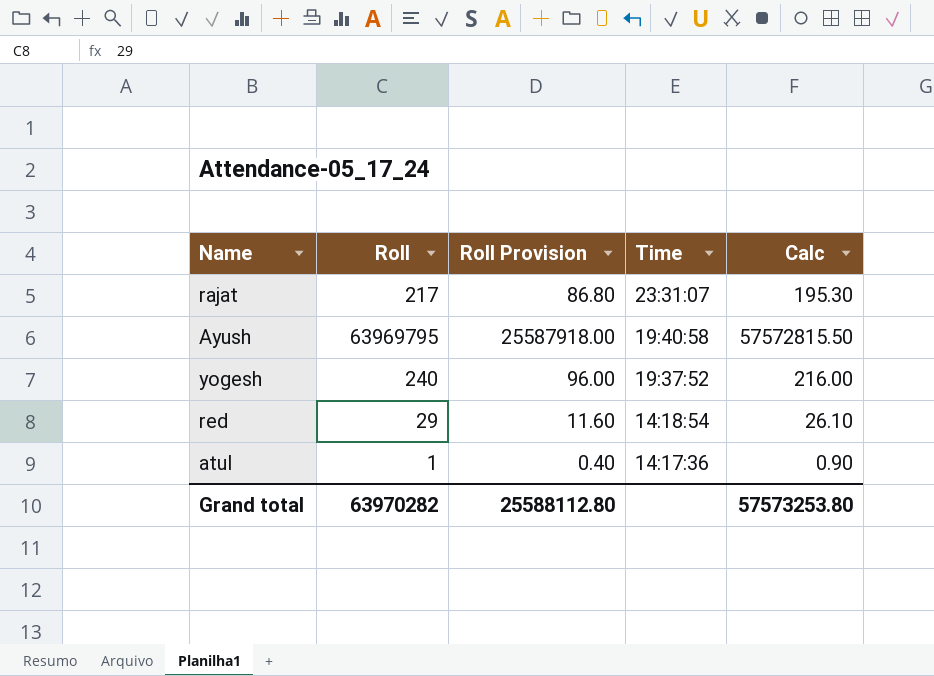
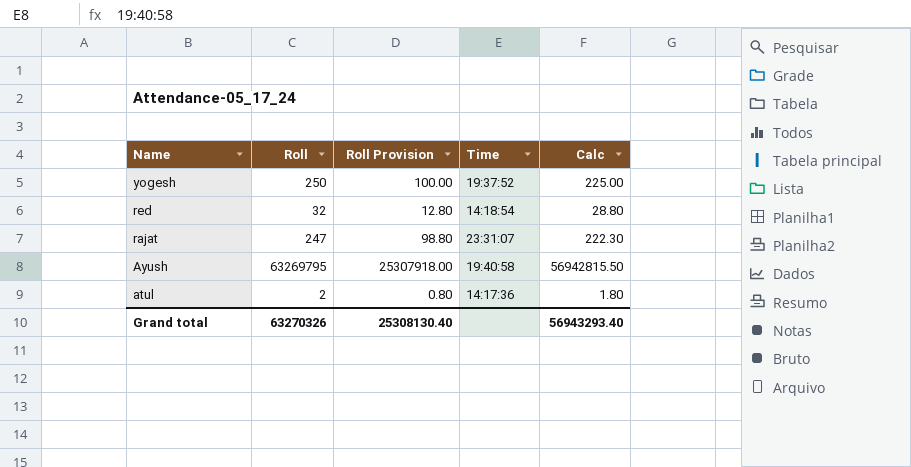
row order: Time descending -> Name descending
yogesh | Roll: 240 -> 250
yogesh | Roll Provision: 96.00 -> 100.00
yogesh | Calc: 216.00 -> 225.00
red | Roll: 29 -> 32
red | Roll Provision: 11.60 -> 12.80
red | Calc: 26.10 -> 28.80
rajat | Roll: 217 -> 247
rajat | Roll Provision: 86.80 -> 98.80
rajat | Calc: 195.30 -> 222.30
Ayush | Roll: 63969795 -> 63269795
Ayush | Roll Provision: 25587918.00 -> 25307918.00
Ayush | Calc: 57572815.50 -> 56942815.50
atul | Roll: 1 -> 2
atul | Roll Provision: 0.40 -> 0.80
atul | Calc: 0.90 -> 1.80
Grand total | Roll: 63970282 -> 63270326
Grand total | Roll Provision: 25588112.80 -> 25308130.40
Grand total | Calc: 57573253.80 -> 56943293.40

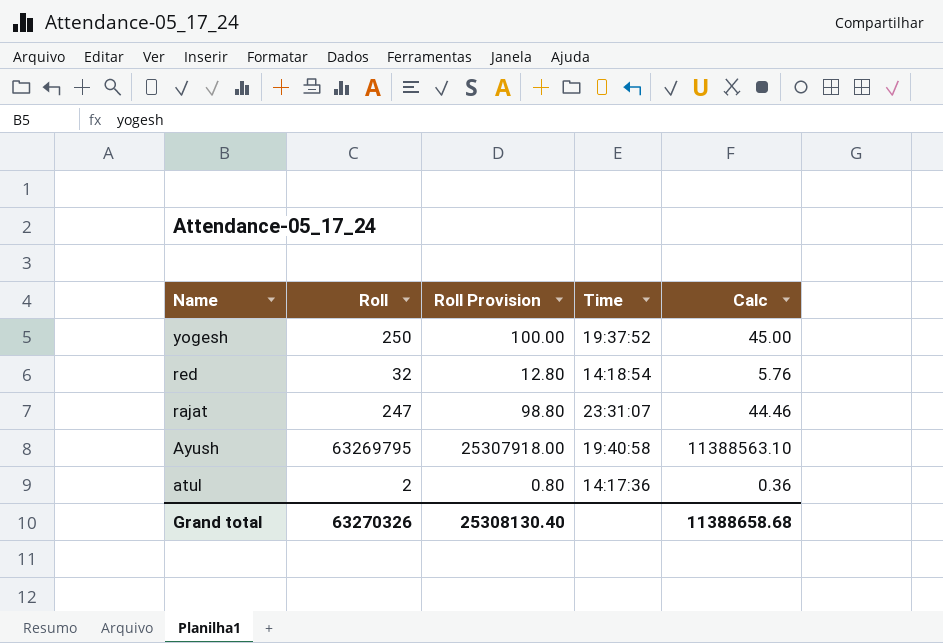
column Calc | formula: [Roll] * 0.9 -> [Roll] * 0.18
Grand total | Calc: 56943293.40 -> 11388658.68

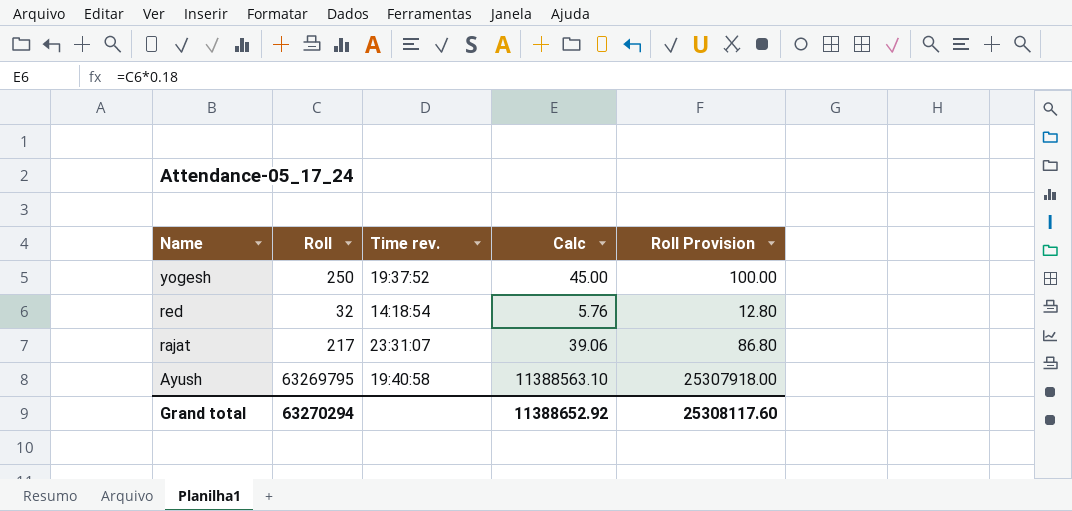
column name: Time -> Time rev.
column Roll Provision | position: 3 -> 5
row atul: 2 | 0.80 | 14:17:36 | 0.36 -> none
rajat | Roll: 247 -> 217
rajat | Calc: 44.46 -> 39.06
rajat | Roll Provision: 98.80 -> 86.80
Grand total | Roll: 63270326 -> 63270294
Grand total | Calc: 11388658.68 -> 11388652.92
Grand total | Roll Provision: 25308130.40 -> 25308117.60

